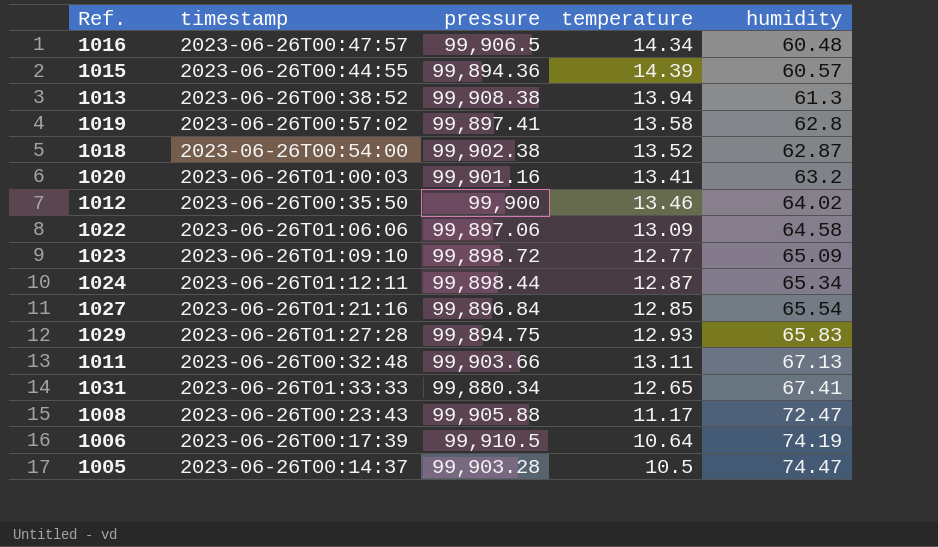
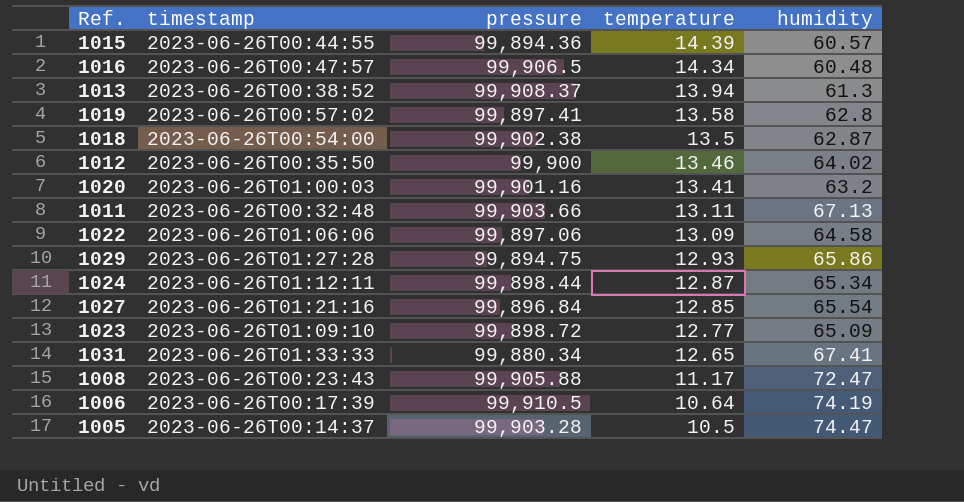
row order: humidity ascending -> temperature descending
1013 | pressure: 99,908.38 -> 99,908.37
1018 | temperature: 13.52 -> 13.5
1029 | humidity: 65.83 -> 65.86

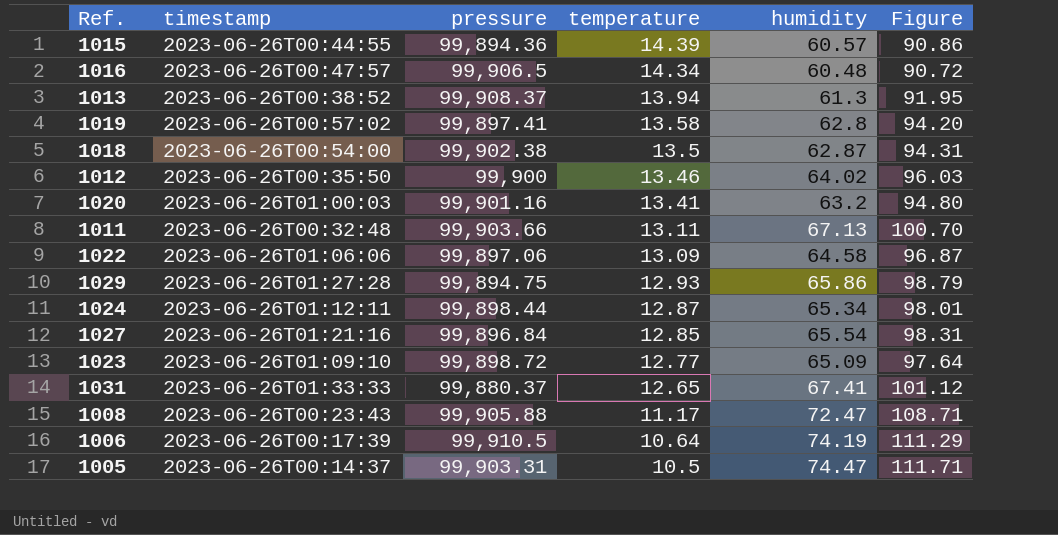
column Figure | formula: none -> [humidity] * 1.5
1031 | pressure: 99,880.34 -> 99,880.37
1005 | pressure: 99,903.28 -> 99,903.31

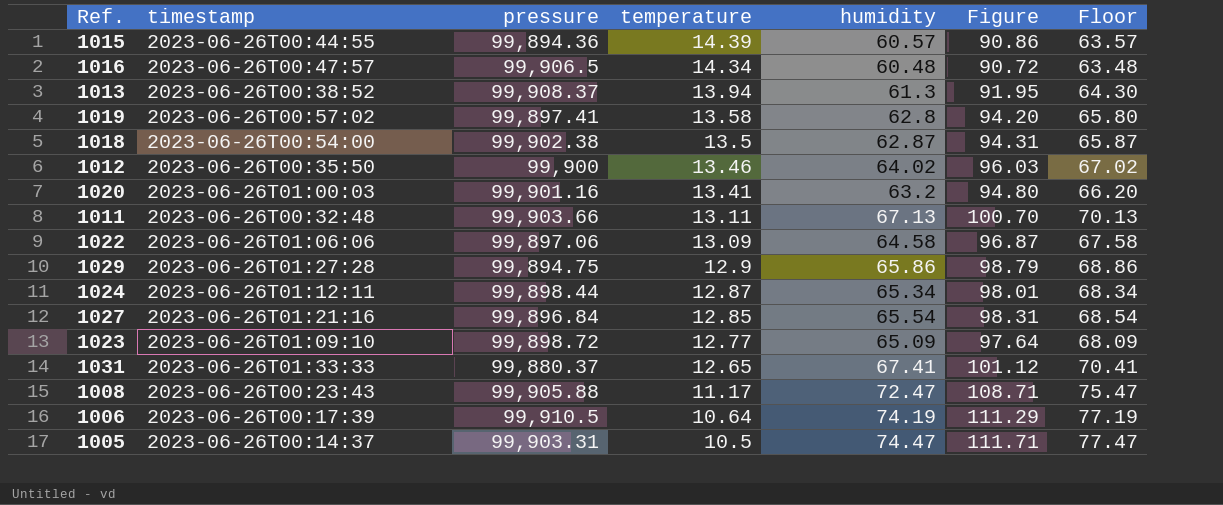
column Floor | formula: none -> [humidity] + 3
1029 | temperature: 12.93 -> 12.9

